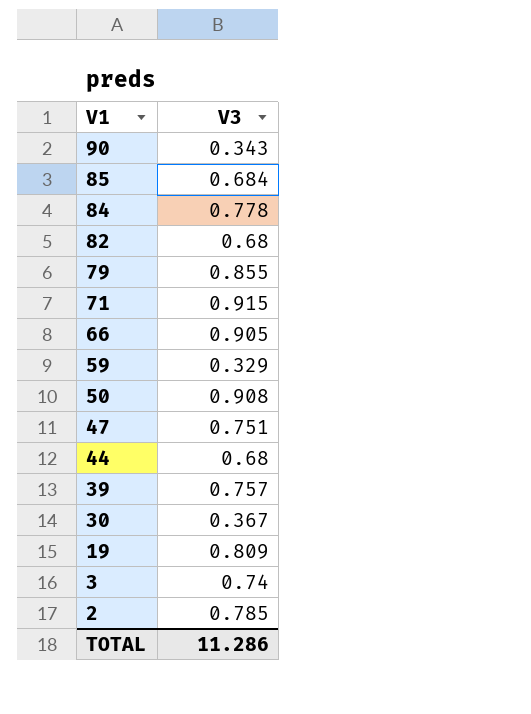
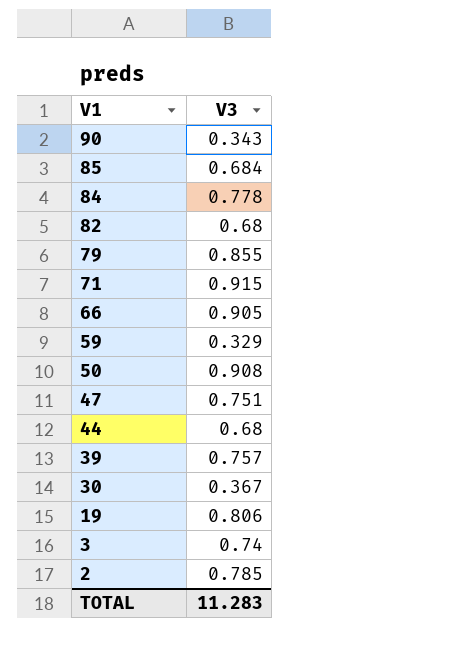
19 | V3: 0.809 -> 0.806
TOTAL | V3: 11.286 -> 11.283

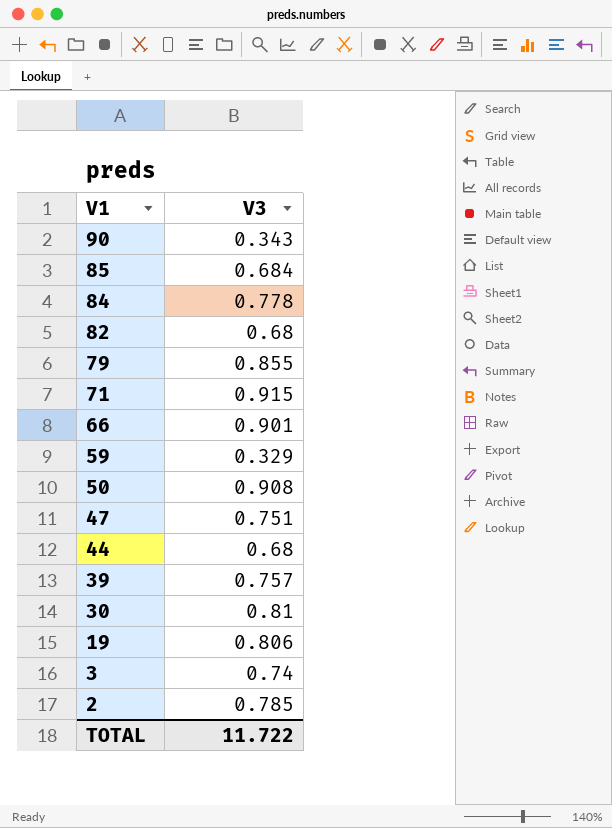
66 | V3: 0.905 -> 0.901
30 | V3: 0.367 -> 0.81
TOTAL | V3: 11.283 -> 11.722

